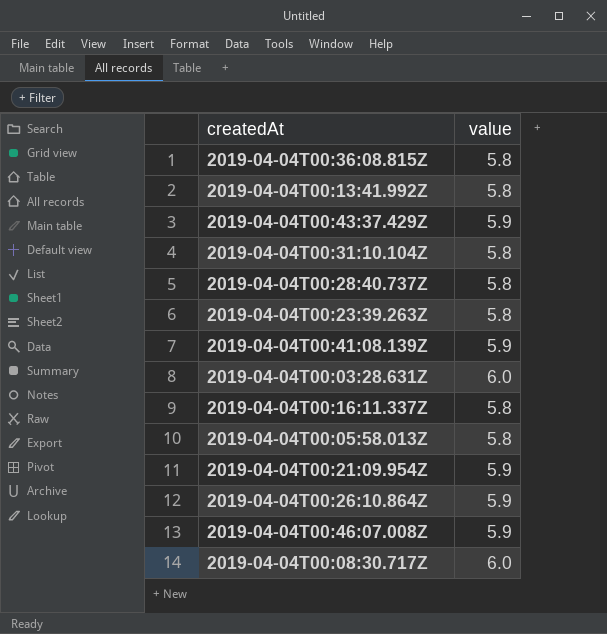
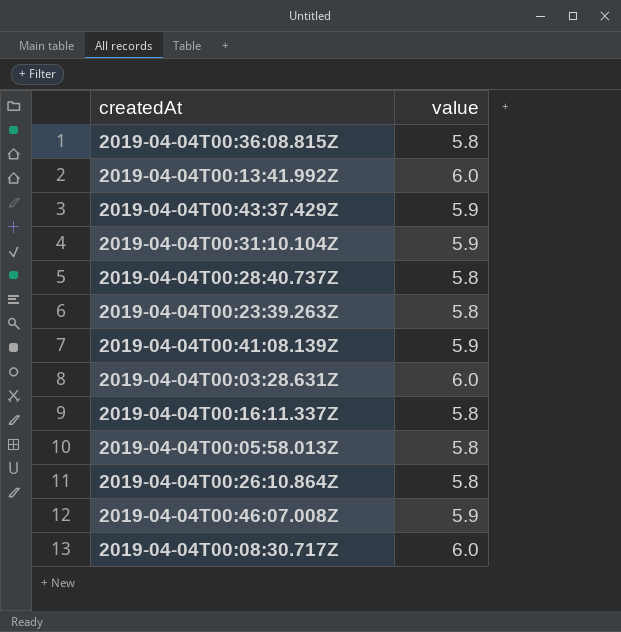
row 2019-04-04T00:21:09.954Z: 5.9 -> none
2019-04-04T00:13:41.992Z | value: 5.8 -> 6.0
2019-04-04T00:31:10.104Z | value: 5.8 -> 5.9
2019-04-04T00:26:10.864Z | value: 5.9 -> 5.8

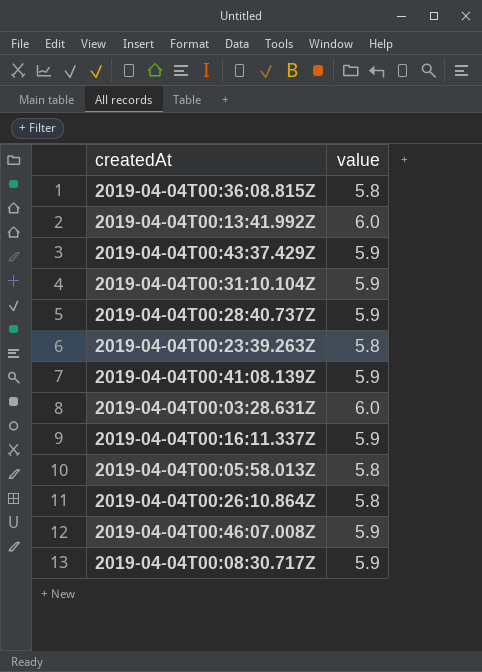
2019-04-04T00:28:40.737Z | value: 5.8 -> 5.9
2019-04-04T00:16:11.337Z | value: 5.8 -> 5.9
2019-04-04T00:08:30.717Z | value: 6.0 -> 5.9

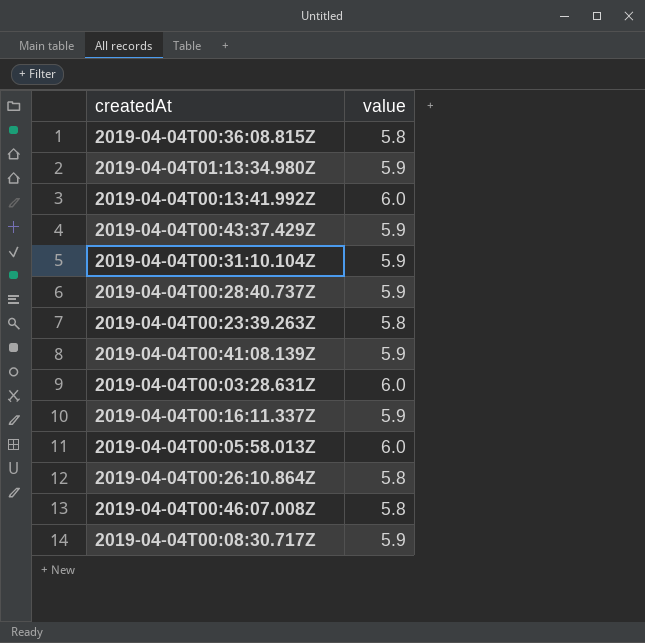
row 2019-04-04T01:13:34.980Z: none -> 5.9
2019-04-04T00:05:58.013Z | value: 5.8 -> 6.0
2019-04-04T00:46:07.008Z | value: 5.9 -> 5.8

